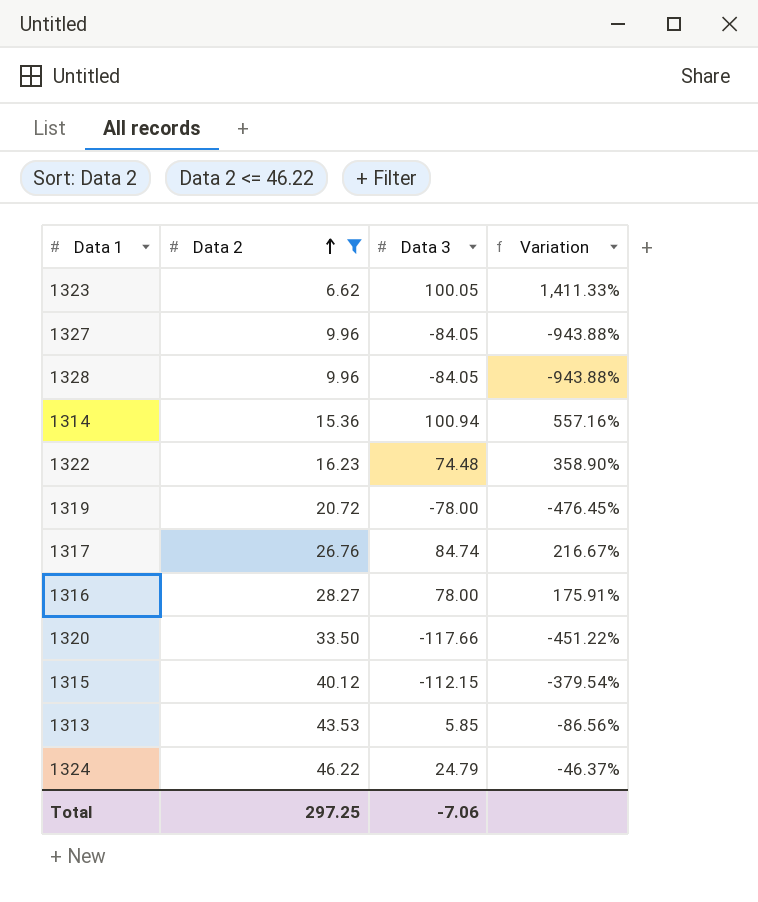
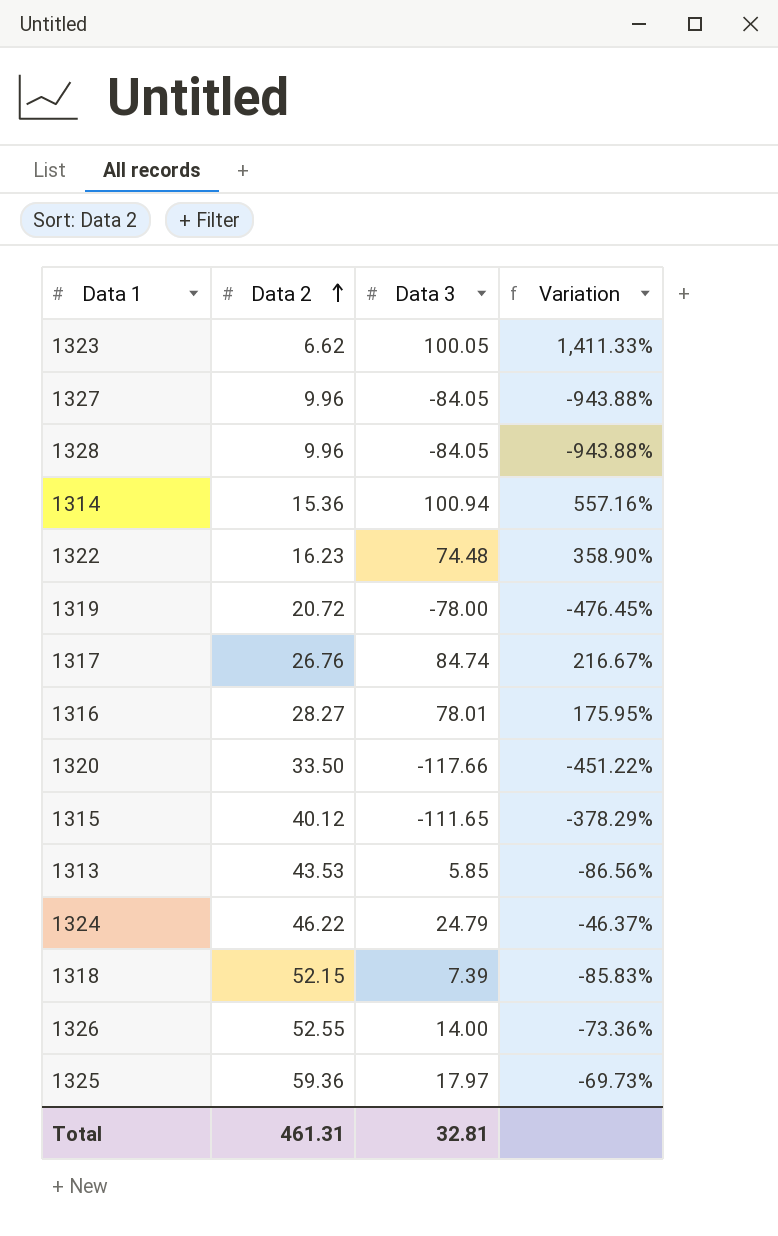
filter: Data 2 <= 46.22 -> none
1316 | Data 3: 78.00 -> 78.01
1316 | Variation: 175.91% -> 175.95%
1315 | Data 3: -112.15 -> -111.65
1315 | Variation: -379.54% -> -378.29%
Total | Data 2: 297.25 -> 461.31
Total | Data 3: -7.06 -> 32.81

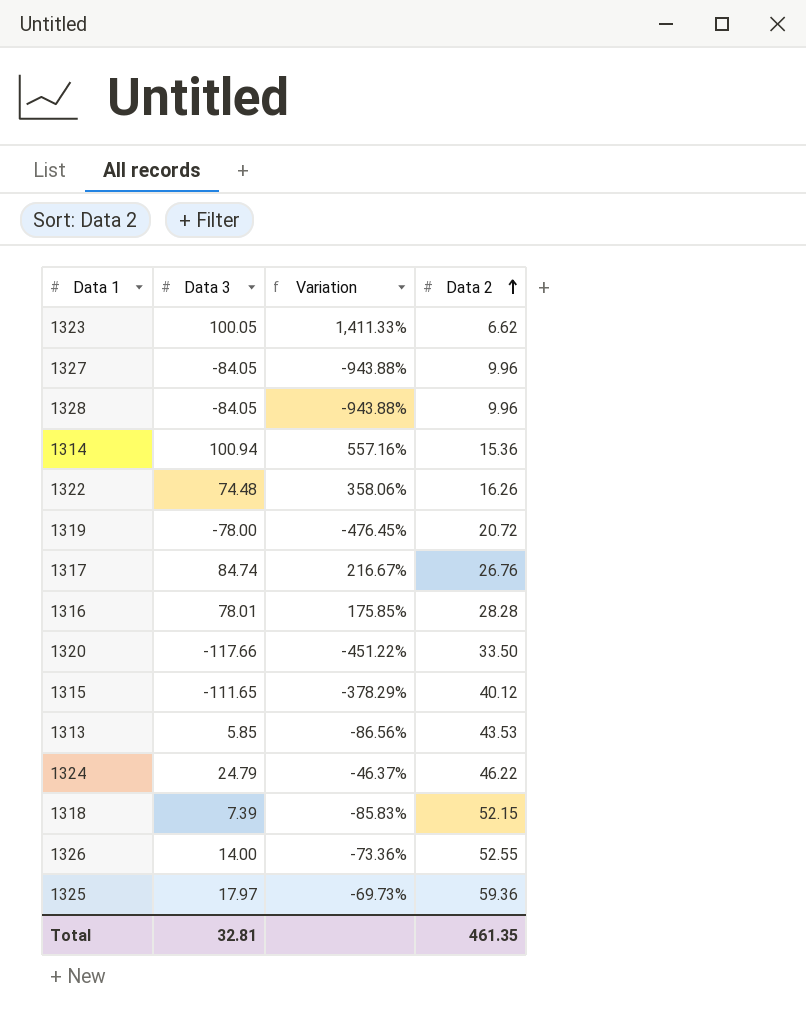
column Data 2 | position: 2 -> 4
1322 | Variation: 358.90% -> 358.06%
1322 | Data 2: 16.23 -> 16.26
1316 | Variation: 175.95% -> 175.85%
1316 | Data 2: 28.27 -> 28.28
Total | Data 2: 461.31 -> 461.35

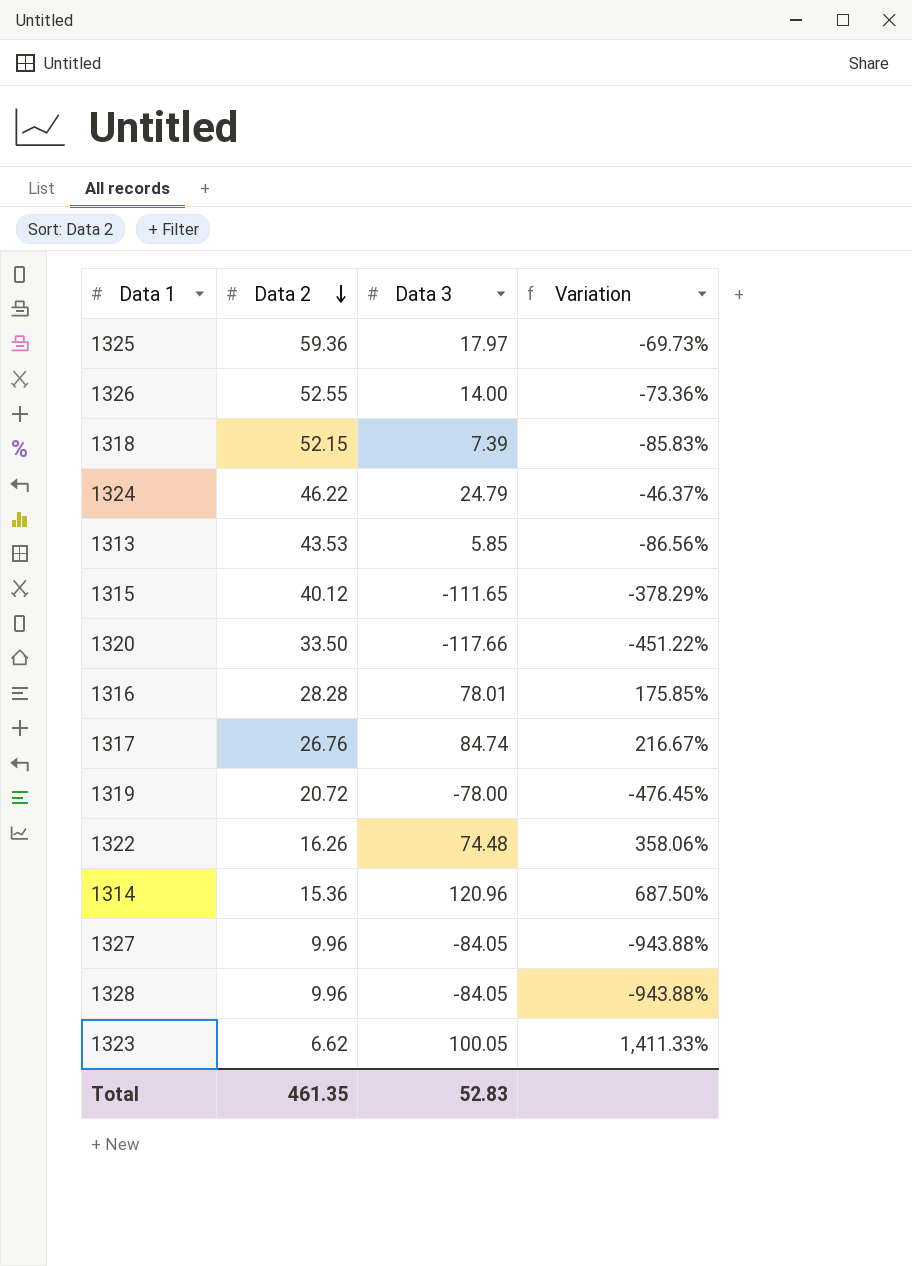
row order: Data 2 ascending -> Data 2 descending
column Data 2 | position: 4 -> 2
1314 | Data 3: 100.94 -> 120.96
1314 | Variation: 557.16% -> 687.50%
Total | Data 3: 32.81 -> 52.83

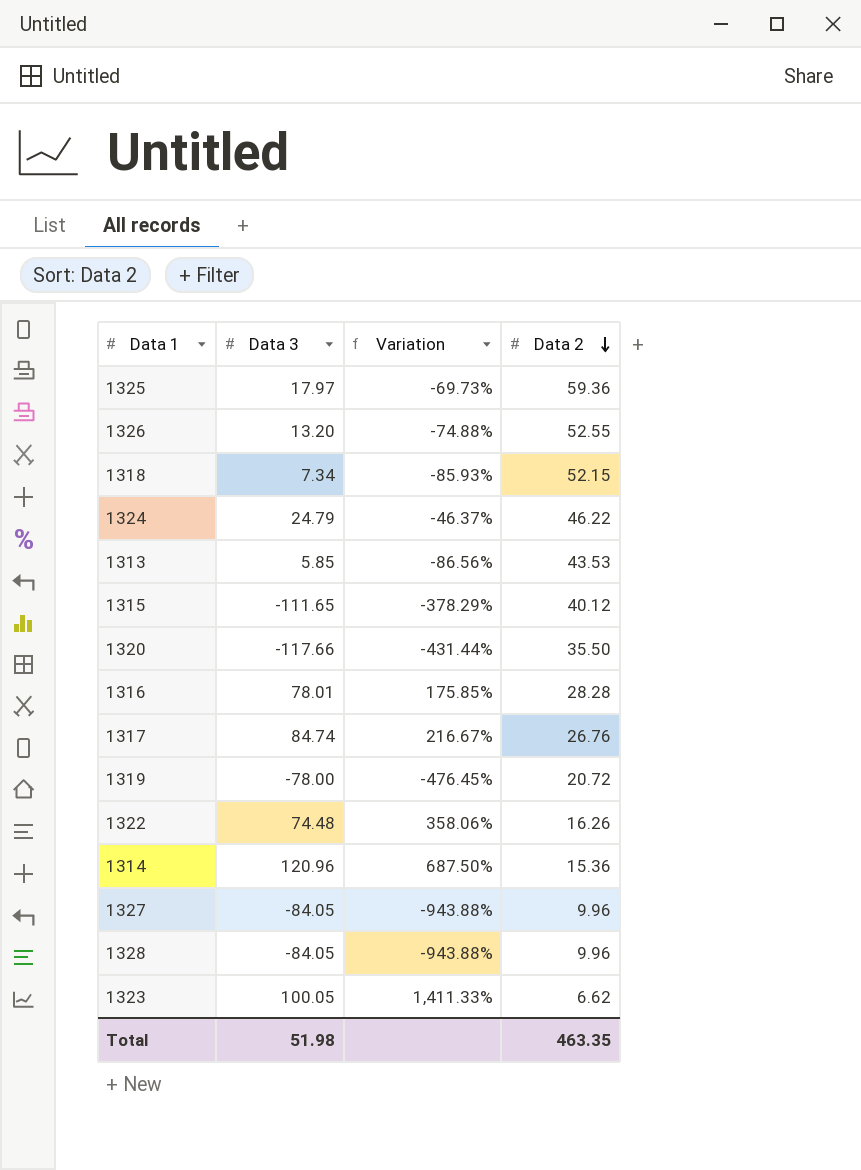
column Data 2 | position: 2 -> 4
1326 | Data 3: 14.00 -> 13.20
1326 | Variation: -73.36% -> -74.88%
1318 | Data 3: 7.39 -> 7.34
1318 | Variation: -85.83% -> -85.93%
1320 | Variation: -451.22% -> -431.44%
1320 | Data 2: 33.50 -> 35.50
Total | Data 3: 52.83 -> 51.98
Total | Data 2: 461.35 -> 463.35

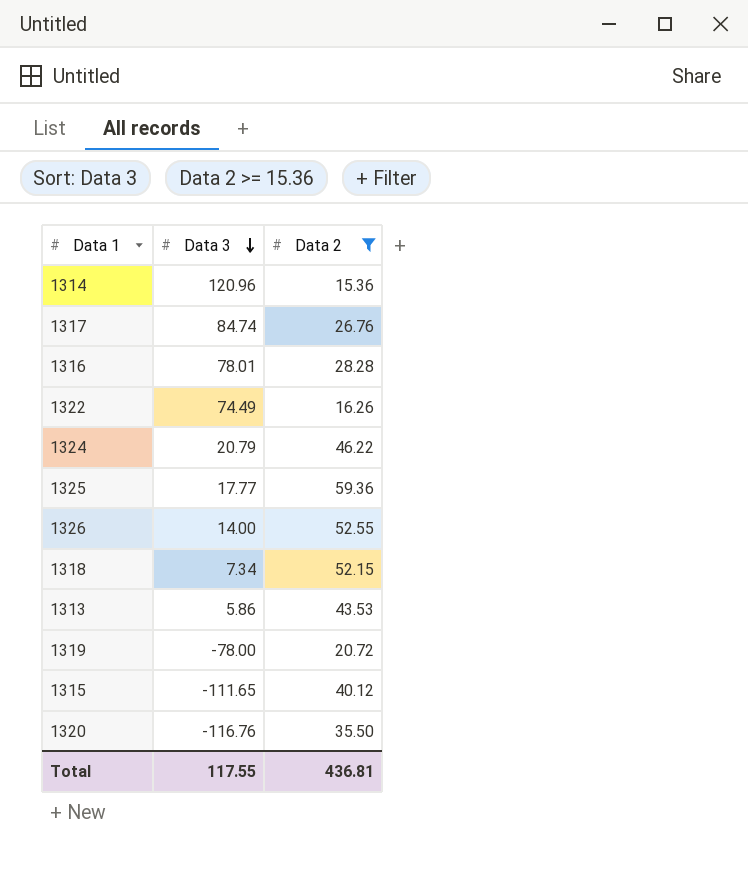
filter: none -> Data 2 >= 15.36
row order: Data 2 descending -> Data 3 descending
column Variation | formula: ([Data 3] - [Data 2]) / [Data 2] -> none
1322 | Data 3: 74.48 -> 74.49
1324 | Data 3: 24.79 -> 20.79
1325 | Data 3: 17.97 -> 17.77
1326 | Data 3: 13.20 -> 14.00
1313 | Data 3: 5.85 -> 5.86
1320 | Data 3: -117.66 -> -116.76
Total | Data 3: 51.98 -> 117.55
Total | Data 2: 463.35 -> 436.81

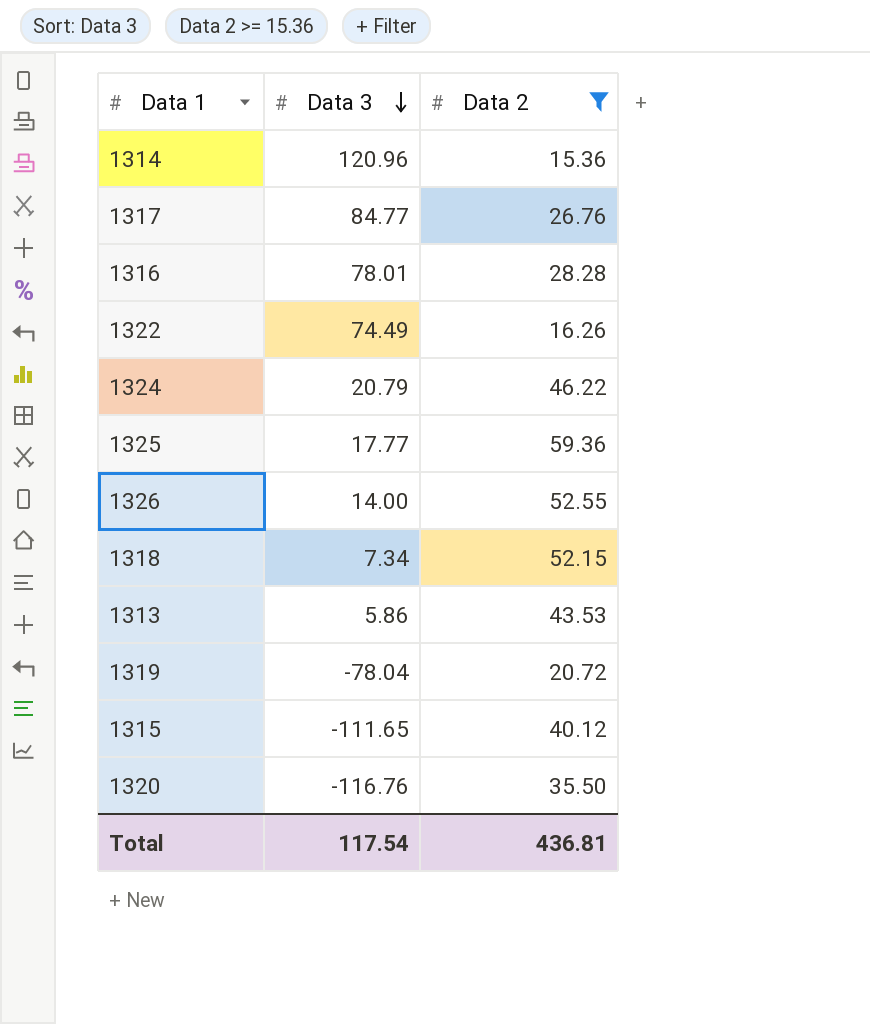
1317 | Data 3: 84.74 -> 84.77
1319 | Data 3: -78.00 -> -78.04
Total | Data 3: 117.55 -> 117.54

